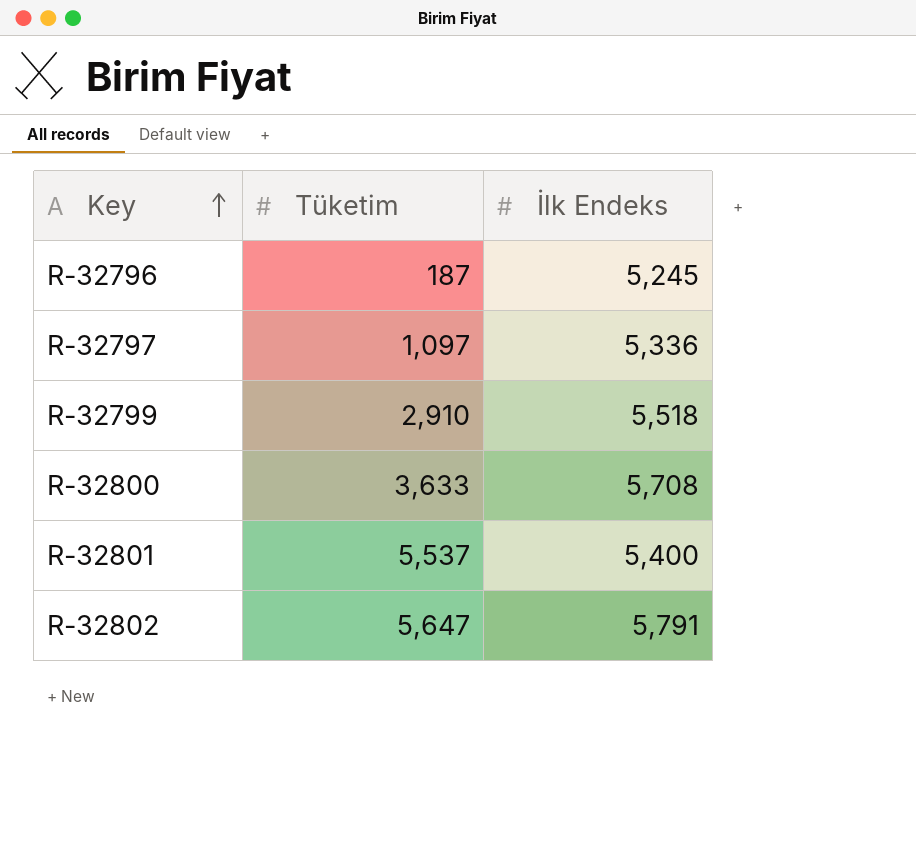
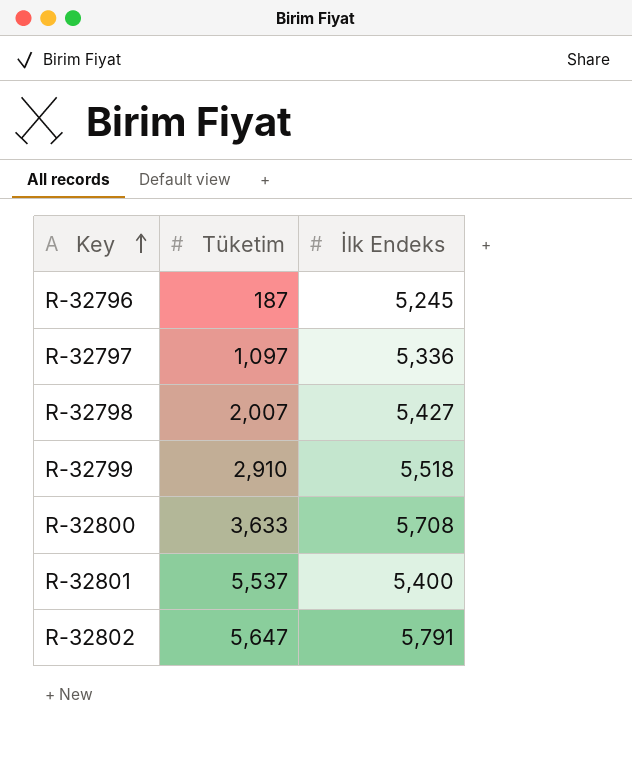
row R-32798: none -> 2,007 | 5,427

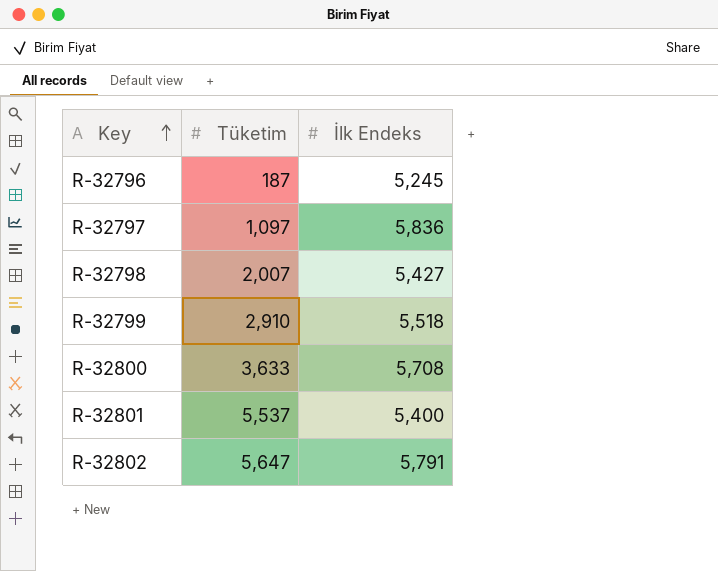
R-32797 | İlk Endeks: 5,336 -> 5,836

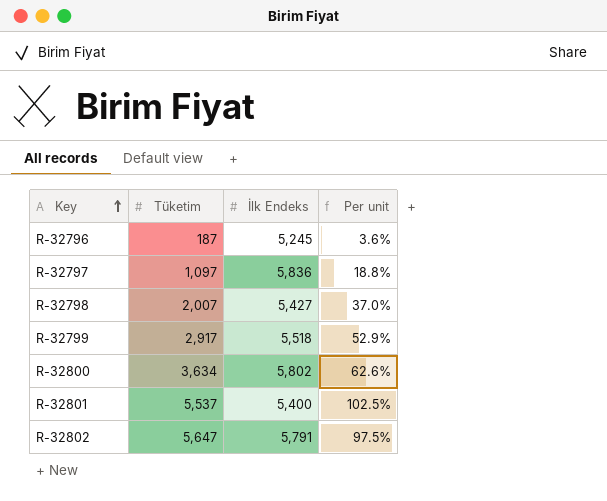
column Per unit | formula: none -> [Tüketim] / [İlk Endeks]
R-32799 | Tüketim: 2,910 -> 2,917
R-32800 | Tüketim: 3,633 -> 3,634
R-32800 | İlk Endeks: 5,708 -> 5,802

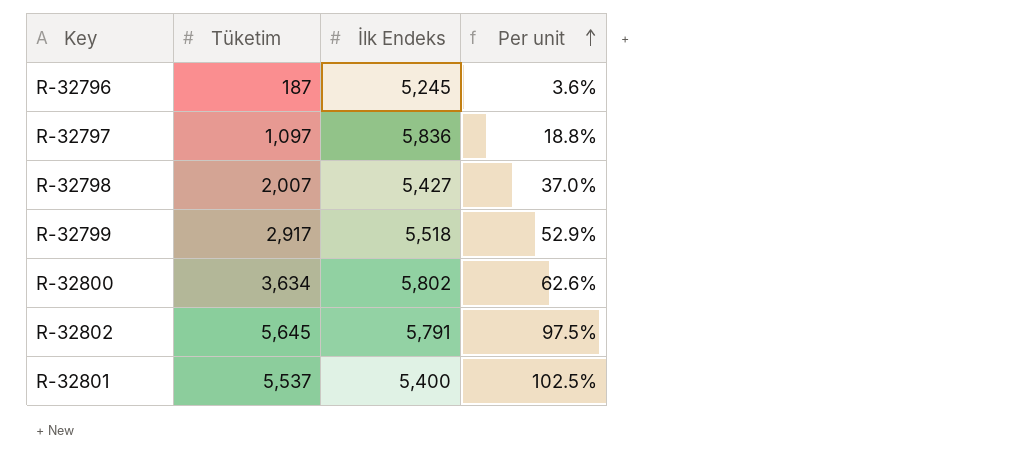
row order: Key ascending -> Per unit ascending
R-32802 | Tüketim: 5,647 -> 5,645

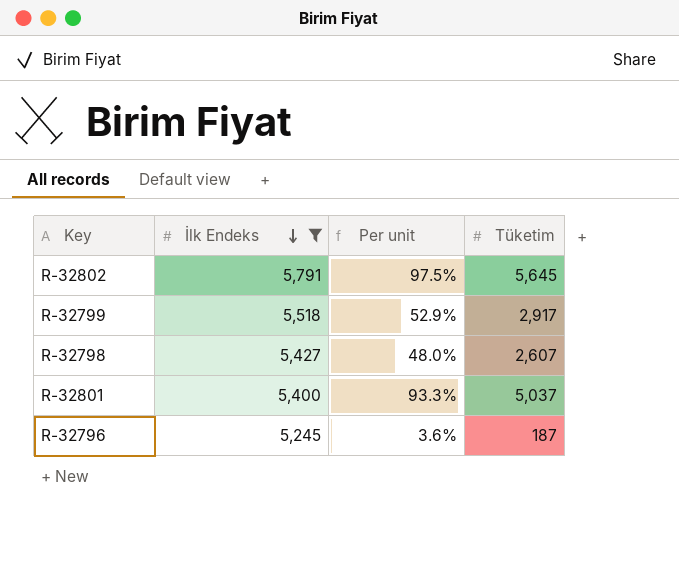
filter: none -> İlk Endeks <= 5,791
row order: Per unit ascending -> İlk Endeks descending
column Tüketim | position: 2 -> 4
R-32798 | Per unit: 37.0% -> 48.0%
R-32798 | Tüketim: 2,007 -> 2,607
R-32801 | Per unit: 102.5% -> 93.3%
R-32801 | Tüketim: 5,537 -> 5,037

